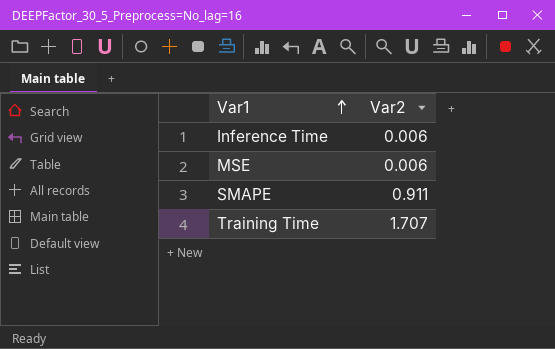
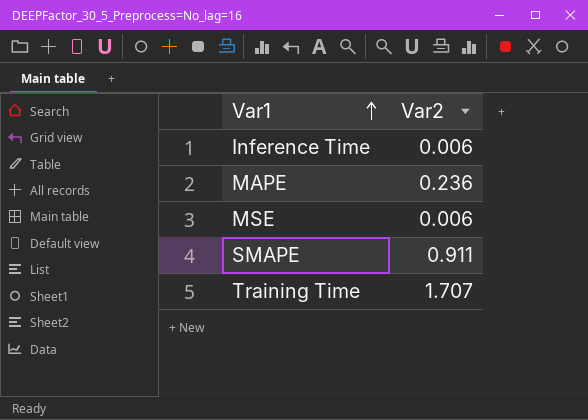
row MAPE: none -> 0.236

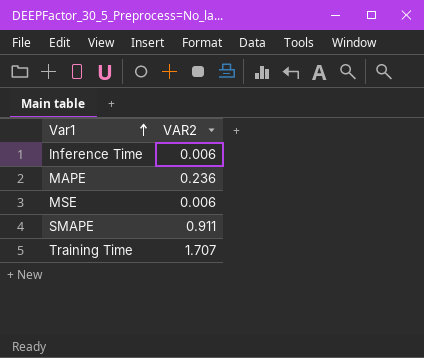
column name: Var2 -> VAR2

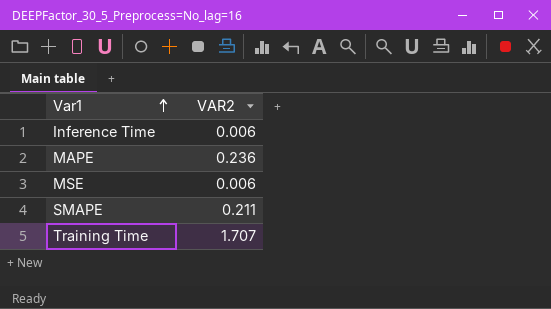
SMAPE | VAR2: 0.911 -> 0.211

